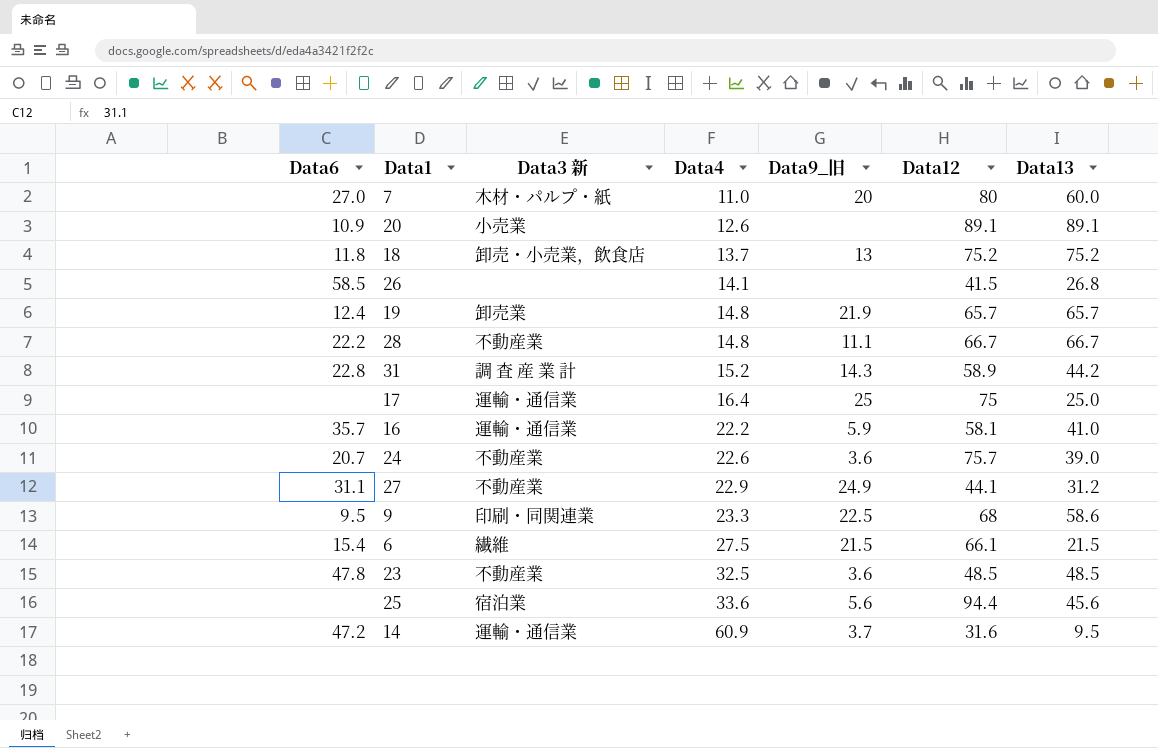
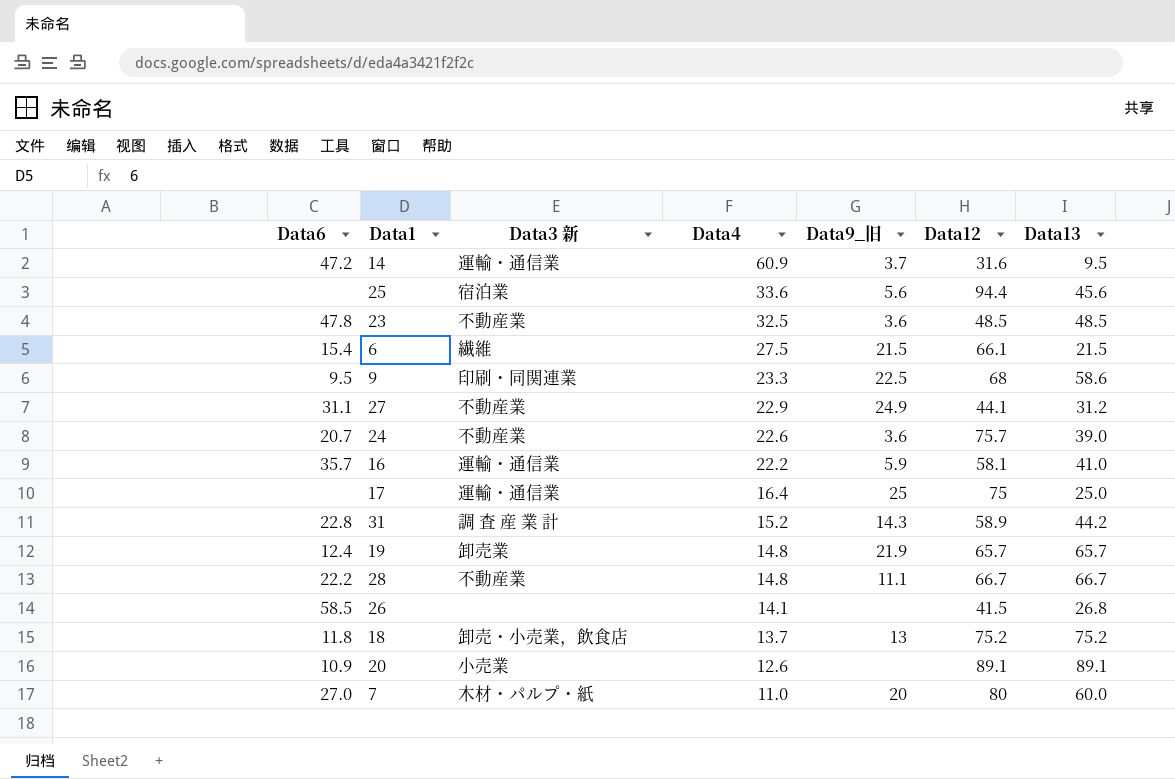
row order: Data4 ascending -> Data4 descending

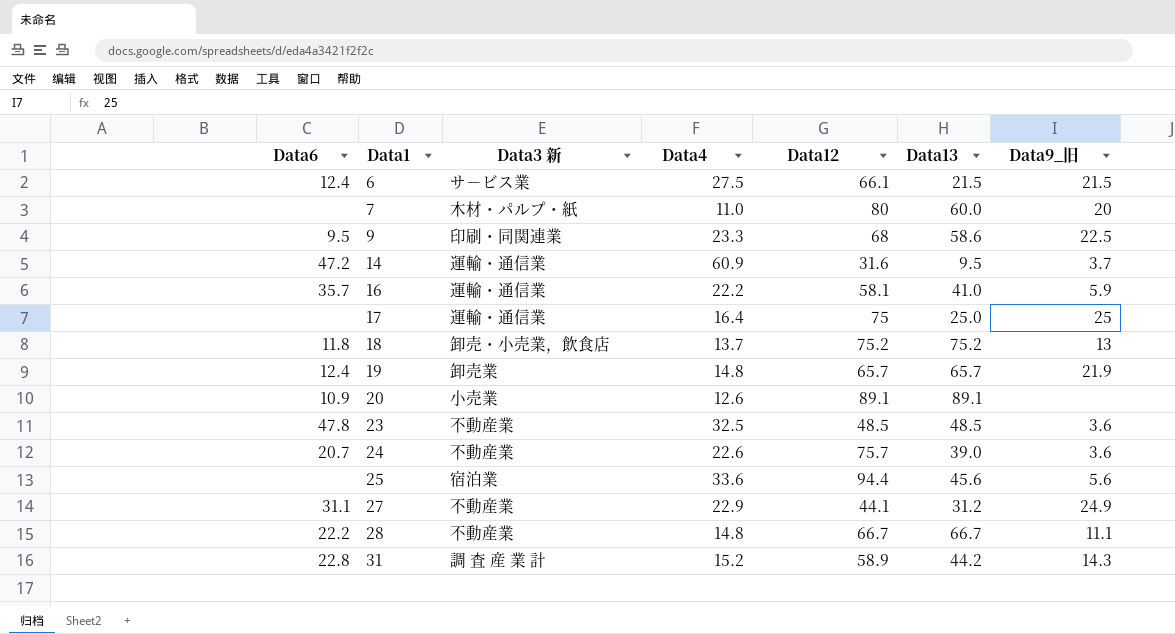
row order: Data4 descending -> Data1 ascending
column Data9_旧 | position: 5 -> 7
row 26: 58.5 | none | 14.1 | none | 41.5 | 26.8 -> none
6 | Data6: 15.4 -> 12.4
6 | Data3 新: 繊維 -> サ－ビス業
7 | Data6: 27.0 -> none

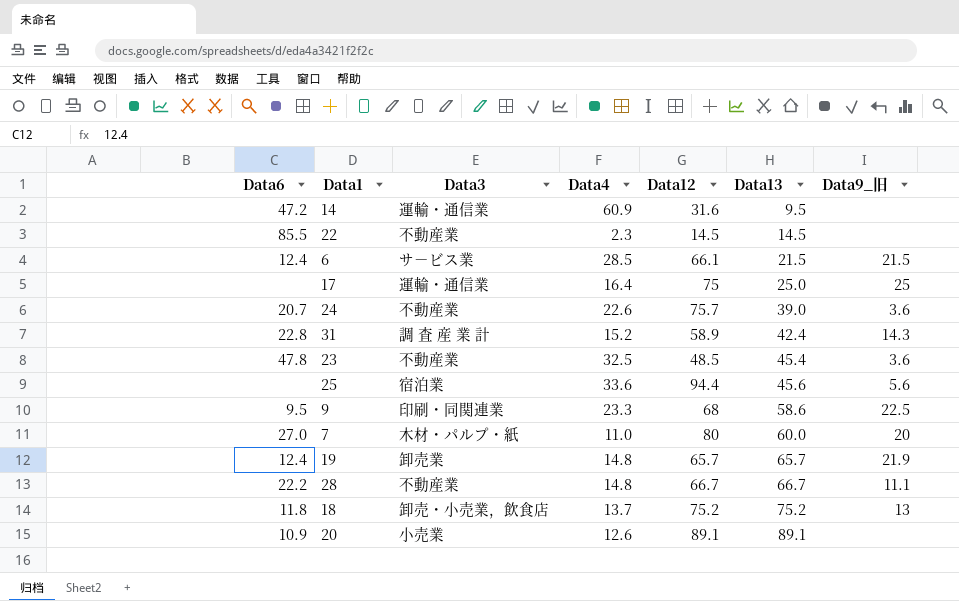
row order: Data1 ascending -> Data13 ascending
column name: Data3 新 -> Data3
row 16: 35.7 | 運輸・通信業 | 22.2 | 58.1 | 41.0 | 5.9 -> none
row 27: 31.1 | 不動産業 | 22.9 | 44.1 | 31.2 | 24.9 -> none
14 | Data9_旧: 3.7 -> none
row 22: none -> 85.5 | 不動産業 | 2.3 | 14.5 | 14.5 | none
6 | Data4: 27.5 -> 28.5
31 | Data13: 44.2 -> 42.4
23 | Data13: 48.5 -> 45.4
7 | Data6: none -> 27.0

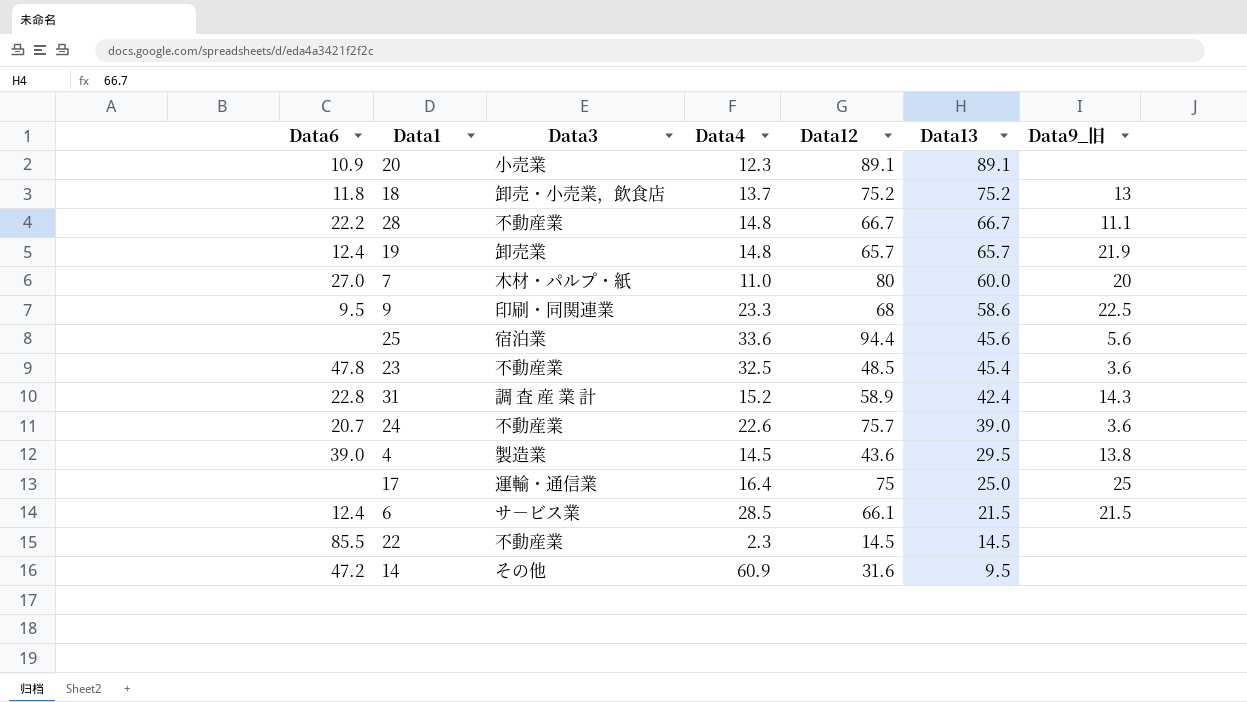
row order: Data13 ascending -> Data13 descending
20 | Data4: 12.6 -> 12.3
row 4: none -> 39.0 | 製造業 | 14.5 | 43.6 | 29.5 | 13.8
14 | Data3: 運輸・通信業 -> その他

